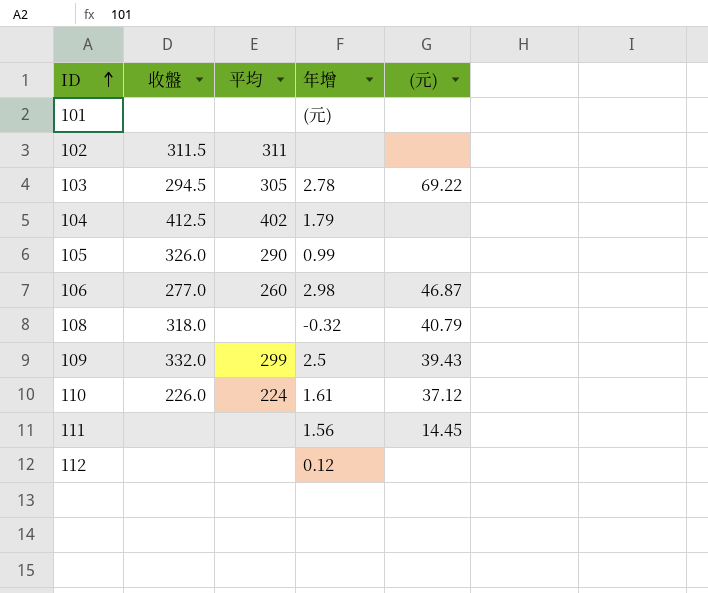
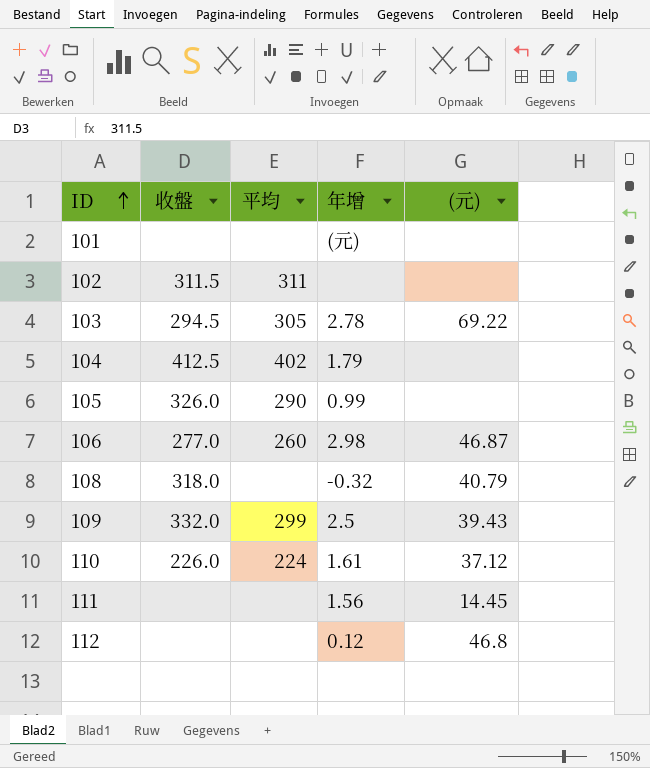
112 | (元): none -> 46.8

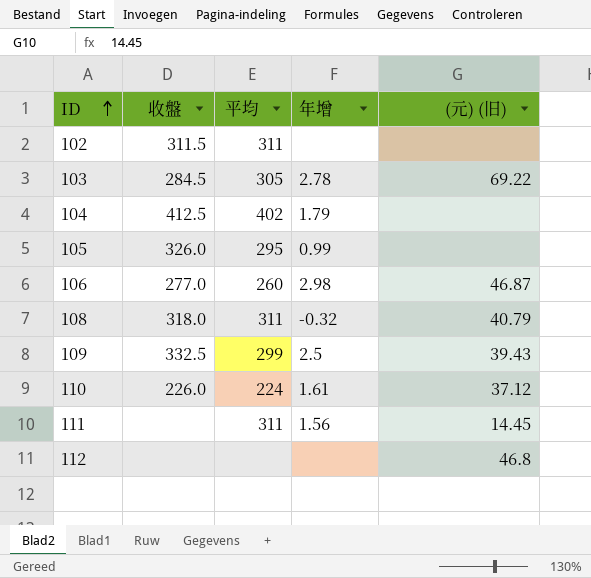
column name: (元) -> (元) (旧)
row 101: none | none | (元) | none -> none
103 | 收盤: 294.5 -> 284.5
105 | 平均: 290 -> 295
108 | 平均: none -> 311
109 | 收盤: 332.0 -> 332.5
111 | 平均: none -> 311
112 | 年增: 0.12 -> none

